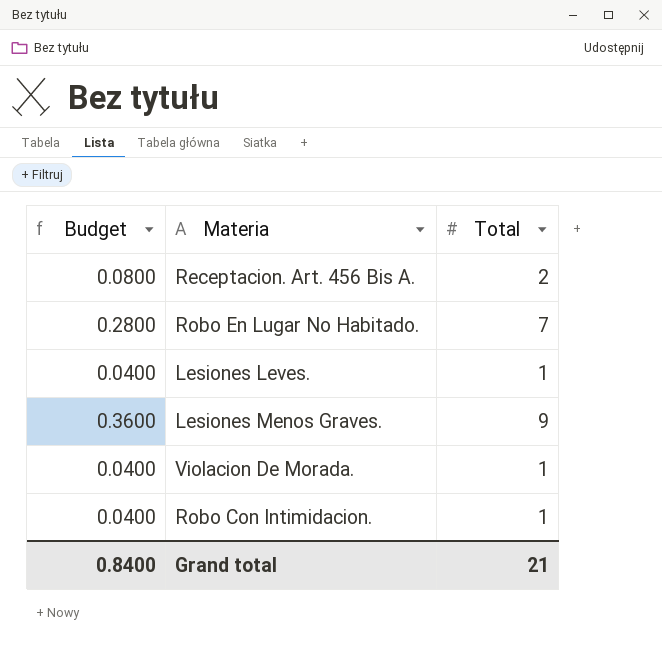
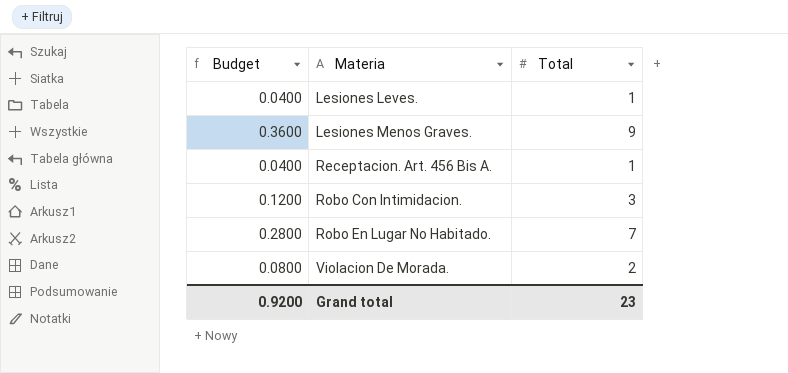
row order: none -> Materia ascending
Receptacion. Art. 456 Bis A. | Budget: 0.0800 -> 0.0400
Receptacion. Art. 456 Bis A. | Total: 2 -> 1
Robo Con Intimidacion. | Budget: 0.0400 -> 0.1200
Robo Con Intimidacion. | Total: 1 -> 3
Violacion De Morada. | Budget: 0.0400 -> 0.0800
Violacion De Morada. | Total: 1 -> 2
Grand total | Budget: 0.8400 -> 0.9200
Grand total | Total: 21 -> 23

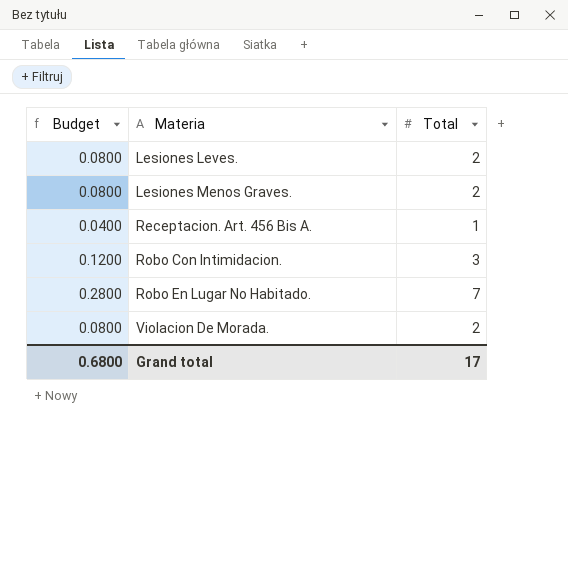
Lesiones Leves. | Budget: 0.0400 -> 0.0800
Lesiones Leves. | Total: 1 -> 2
Lesiones Menos Graves. | Budget: 0.3600 -> 0.0800
Lesiones Menos Graves. | Total: 9 -> 2
Grand total | Budget: 0.9200 -> 0.6800
Grand total | Total: 23 -> 17

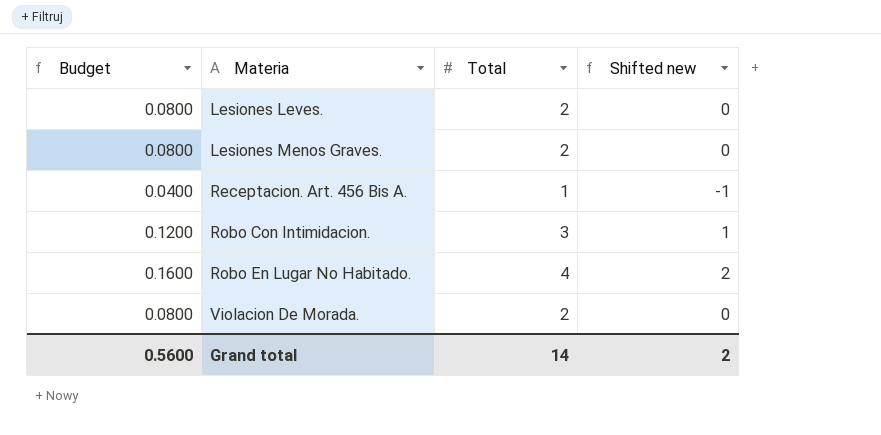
column Shifted new | formula: none -> [Total] - 2
Robo En Lugar No Habitado. | Budget: 0.2800 -> 0.1600
Robo En Lugar No Habitado. | Total: 7 -> 4
Grand total | Budget: 0.6800 -> 0.5600
Grand total | Total: 17 -> 14

